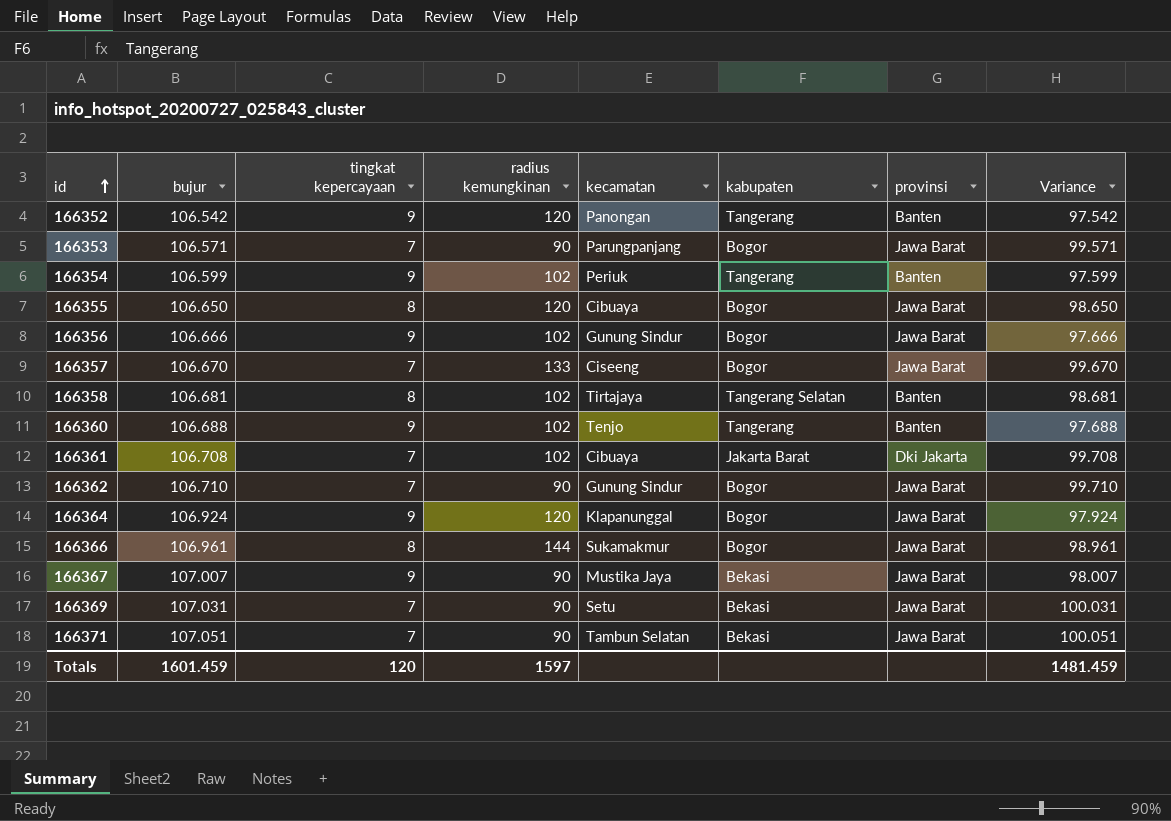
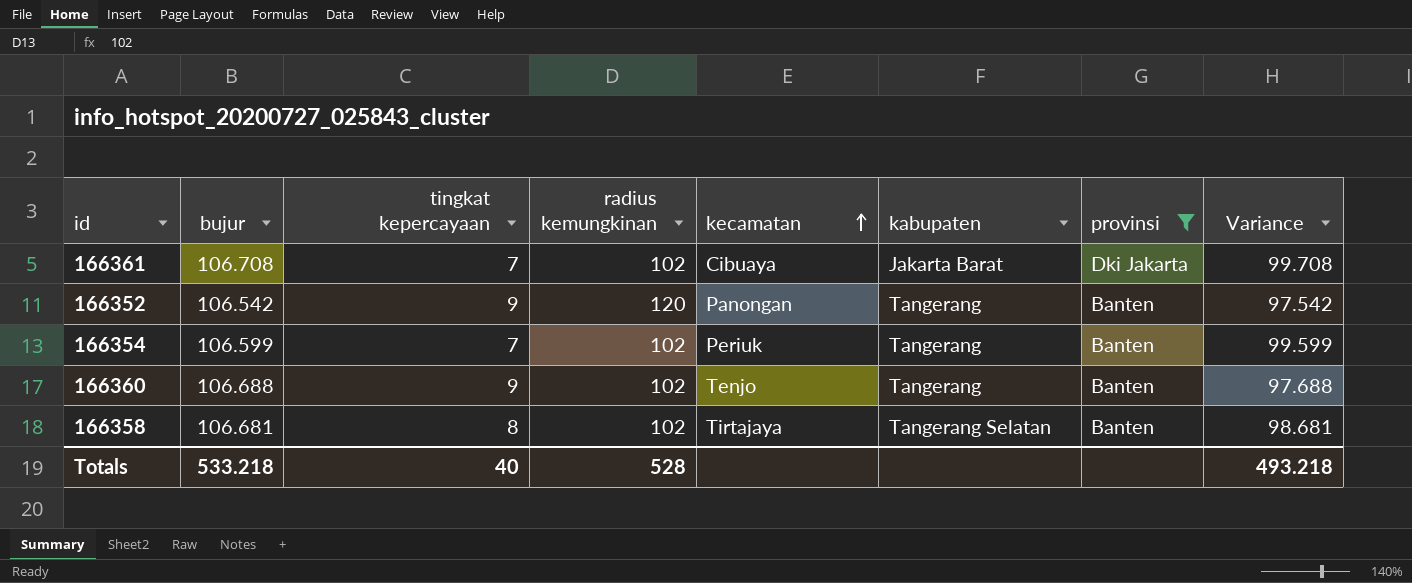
filter: none -> provinsi != Jawa Barat
row order: id ascending -> kecamatan ascending
166354 | tingkat kepercayaan: 9 -> 7
166354 | Variance: 97.599 -> 99.599
Totals | bujur: 1601.459 -> 533.218
Totals | tingkat kepercayaan: 120 -> 40
Totals | radius kemungkinan: 1597 -> 528
Totals | Variance: 1481.459 -> 493.218

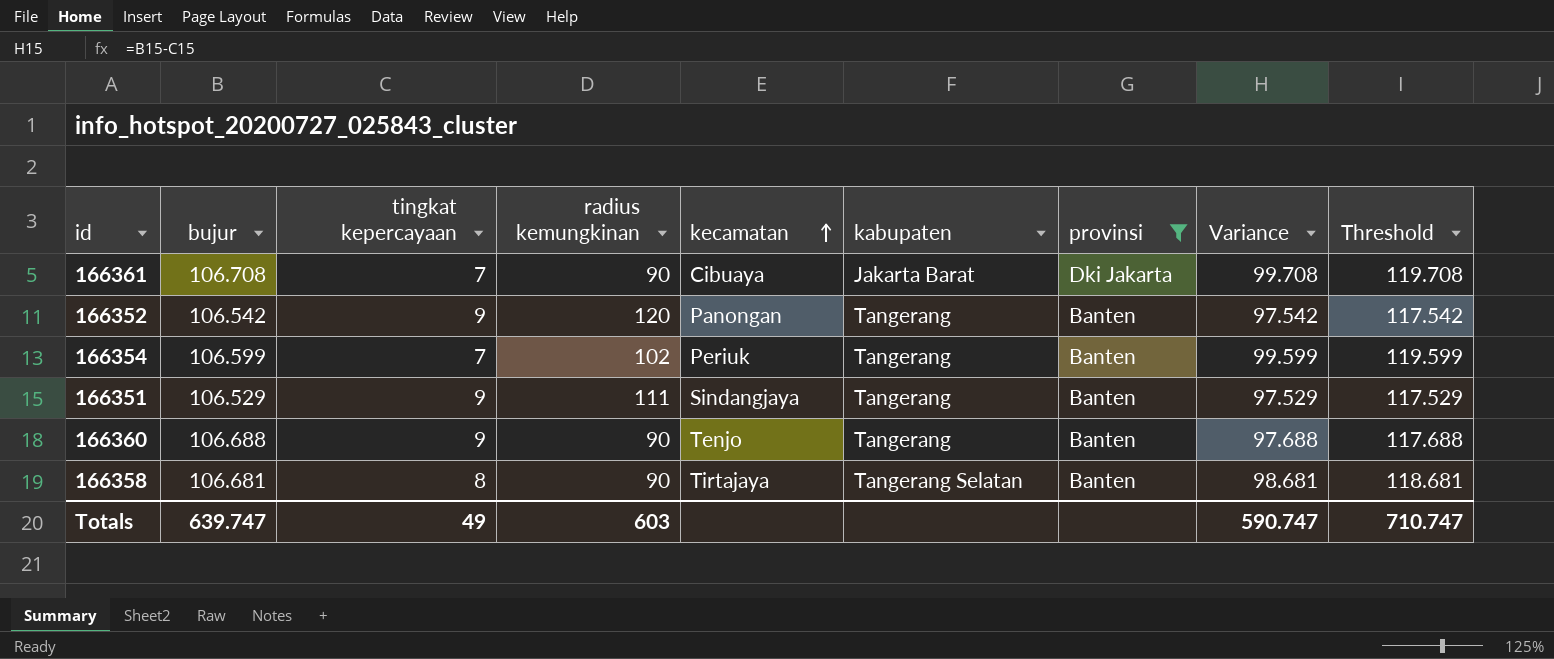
column Threshold | formula: none -> [Variance] + 20
166361 | radius kemungkinan: 102 -> 90
row 166351: none -> 106.529 | 9 | 111 | Sindangjaya | Tangerang | Banten | 97.529 | 117.529
166360 | radius kemungkinan: 102 -> 90
166358 | radius kemungkinan: 102 -> 90
Totals | bujur: 533.218 -> 639.747
Totals | tingkat kepercayaan: 40 -> 49
Totals | radius kemungkinan: 528 -> 603
Totals | Variance: 493.218 -> 590.747

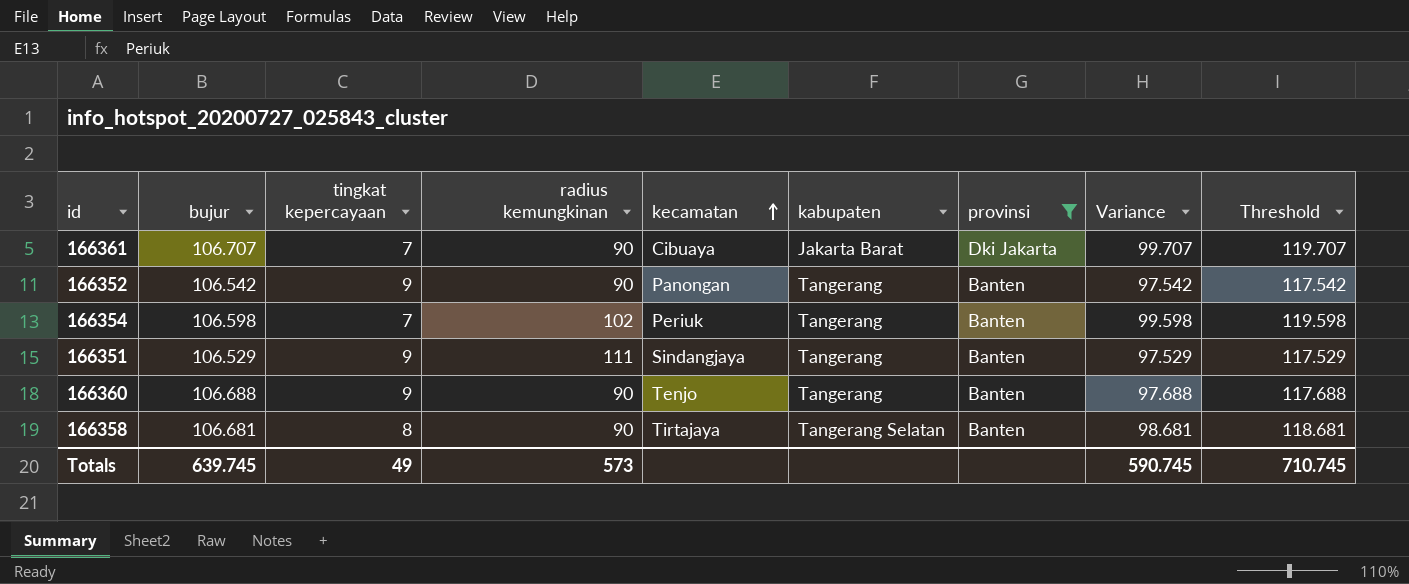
166361 | bujur: 106.708 -> 106.707
166361 | Variance: 99.708 -> 99.707
166361 | Threshold: 119.708 -> 119.707
166352 | radius kemungkinan: 120 -> 90
166354 | bujur: 106.599 -> 106.598
166354 | Variance: 99.599 -> 99.598
166354 | Threshold: 119.599 -> 119.598
Totals | bujur: 639.747 -> 639.745
Totals | radius kemungkinan: 603 -> 573
Totals | Variance: 590.747 -> 590.745
Totals | Threshold: 710.747 -> 710.745

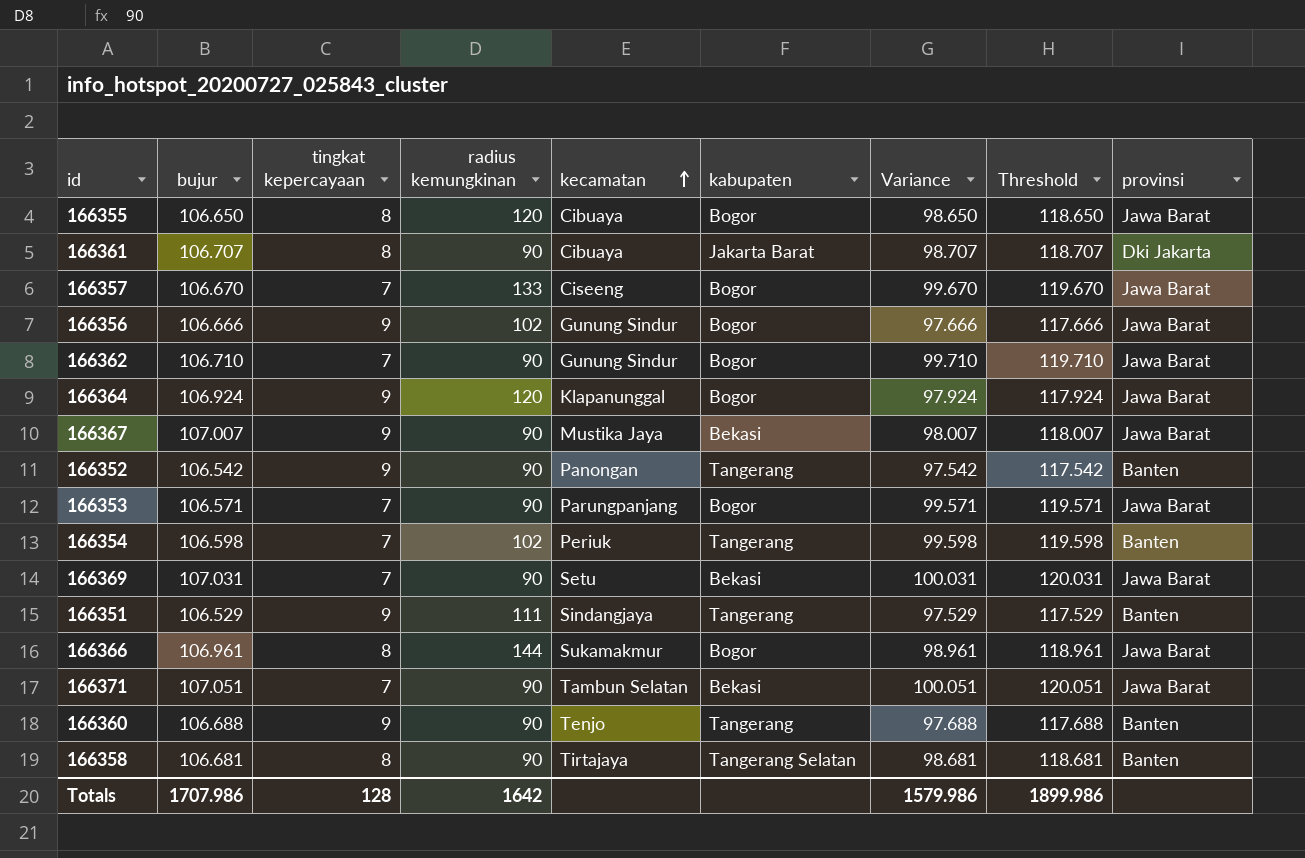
filter: provinsi != Jawa Barat -> none
column provinsi | position: 7 -> 9
166361 | tingkat kepercayaan: 7 -> 8
166361 | Variance: 99.707 -> 98.707
166361 | Threshold: 119.707 -> 118.707
Totals | bujur: 639.745 -> 1707.986
Totals | tingkat kepercayaan: 49 -> 128
Totals | radius kemungkinan: 573 -> 1642
Totals | Variance: 590.745 -> 1579.986
Totals | Threshold: 710.745 -> 1899.986

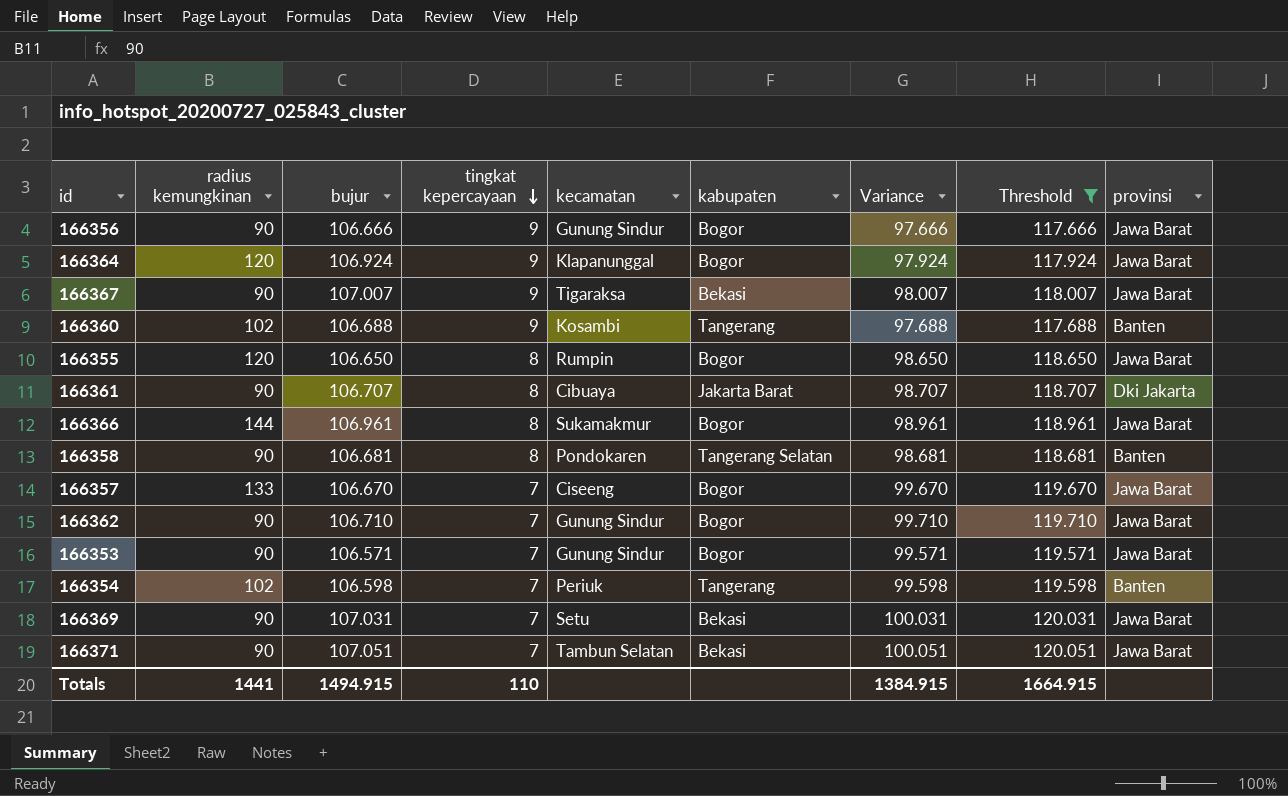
filter: none -> Threshold >= 117.666
row order: kecamatan ascending -> tingkat kepercayaan descending
column radius kemungkinan | position: 4 -> 2
166356 | radius kemungkinan: 102 -> 90
166367 | kecamatan: Mustika Jaya -> Tigaraksa
166360 | radius kemungkinan: 90 -> 102
166360 | kecamatan: Tenjo -> Kosambi
166355 | kecamatan: Cibuaya -> Rumpin
166358 | kecamatan: Tirtajaya -> Pondokaren
166353 | kecamatan: Parungpanjang -> Gunung Sindur
Totals | radius kemungkinan: 1642 -> 1441
Totals | bujur: 1707.986 -> 1494.915
Totals | tingkat kepercayaan: 128 -> 110
Totals | Variance: 1579.986 -> 1384.915
Totals | Threshold: 1899.986 -> 1664.915

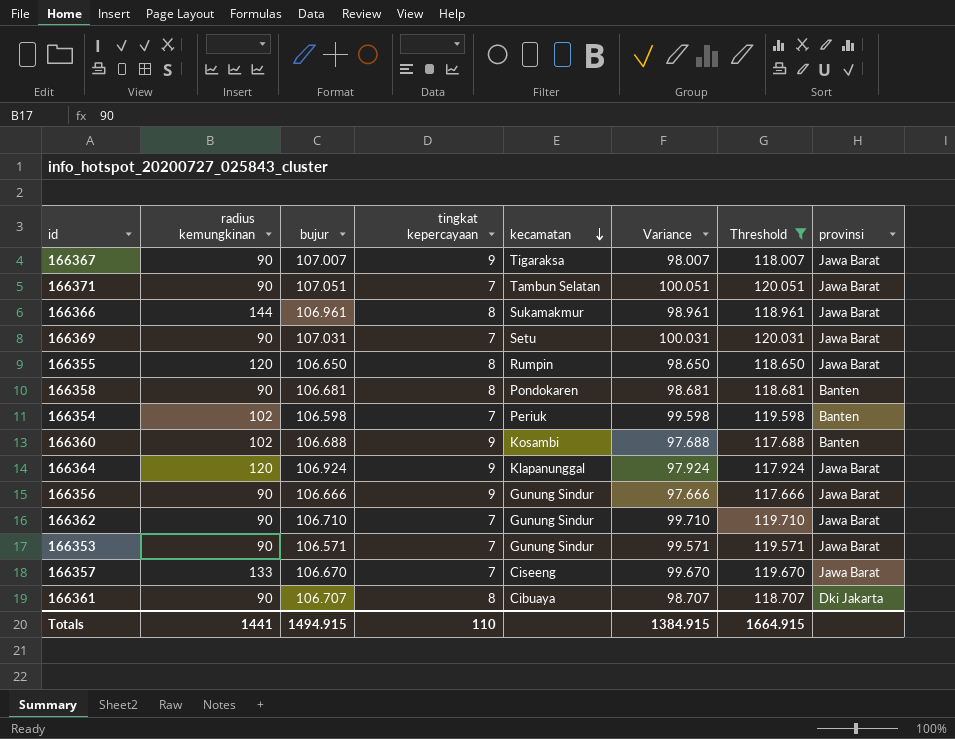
row order: tingkat kepercayaan descending -> kecamatan descending
column kabupaten | position: 6 -> none

